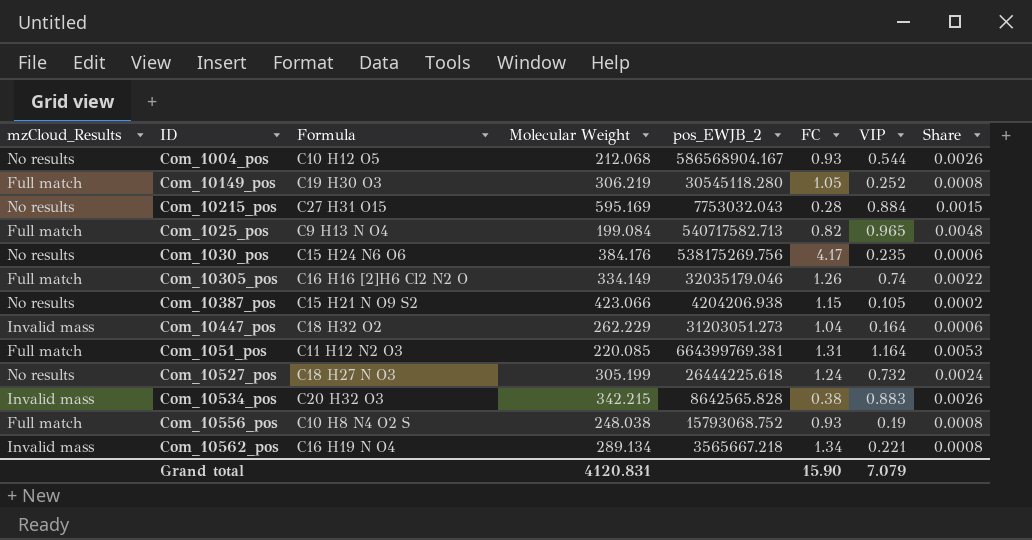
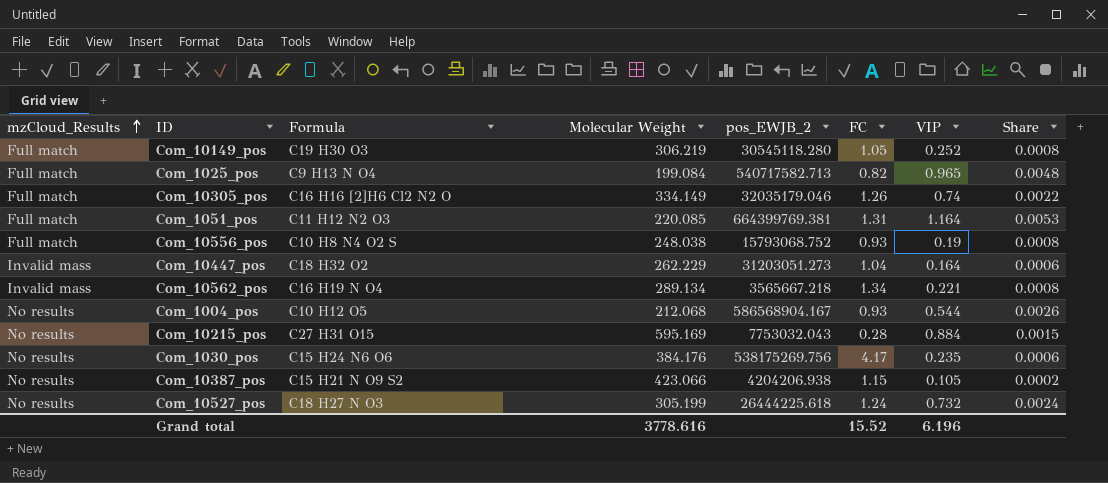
row order: none -> mzCloud_Results ascending
row Com_10534_pos: Invalid mass | C20 H32 O3 | 342.215 | 8642565.828 | 0.38 | 0.883 | 0.0026 -> none
Grand total | Molecular Weight: 4120.831 -> 3778.616
Grand total | FC: 15.90 -> 15.52
Grand total | VIP: 7.079 -> 6.196

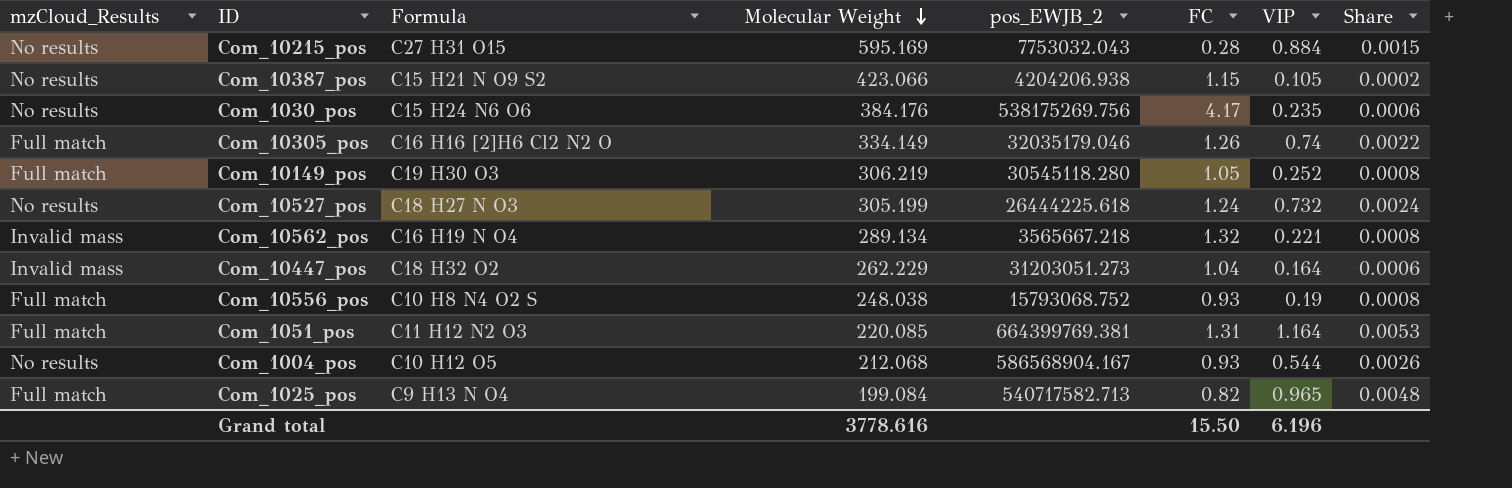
row order: mzCloud_Results ascending -> Molecular Weight descending
Com_10562_pos | FC: 1.34 -> 1.32
Grand total | FC: 15.52 -> 15.50

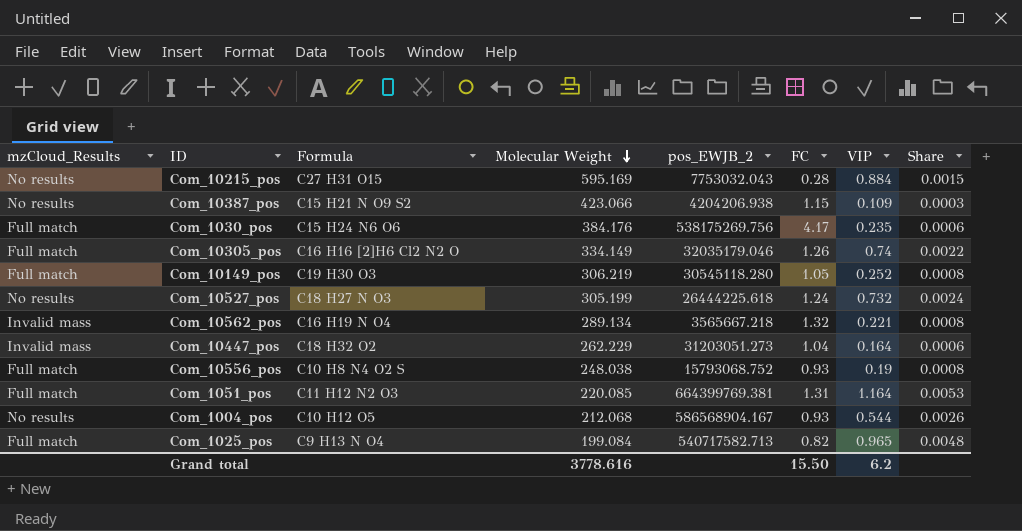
Com_10387_pos | VIP: 0.105 -> 0.109
Com_10387_pos | Share: 0.0002 -> 0.0003
Com_1030_pos | mzCloud_Results: No results -> Full match
Grand total | VIP: 6.196 -> 6.2

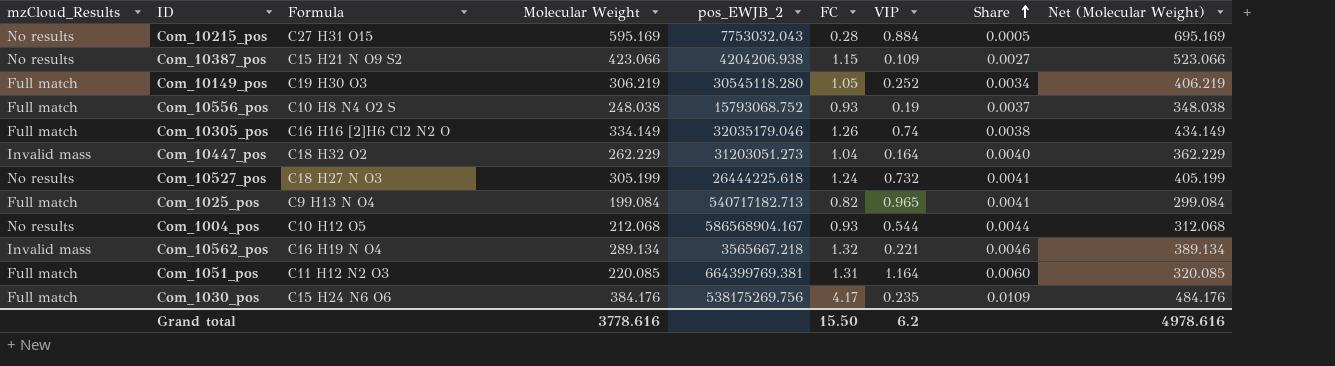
row order: Molecular Weight descending -> Share ascending
column Share | formula: [VIP] / [Molecular Weight] -> [FC] / [Molecular Weight]
column Net (Molecular Weight) | formula: none -> [Molecular Weight] + 100
Com_1025_pos | pos_EWJB_2: 540717582.713 -> 540717182.713

